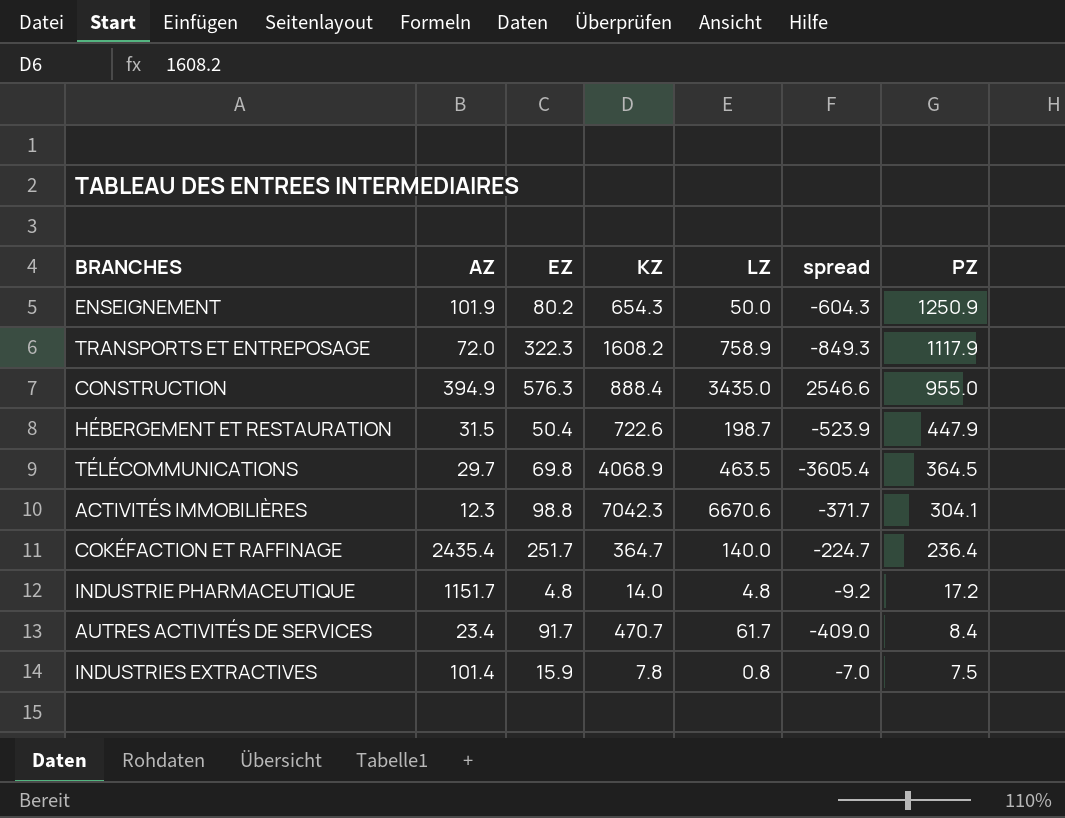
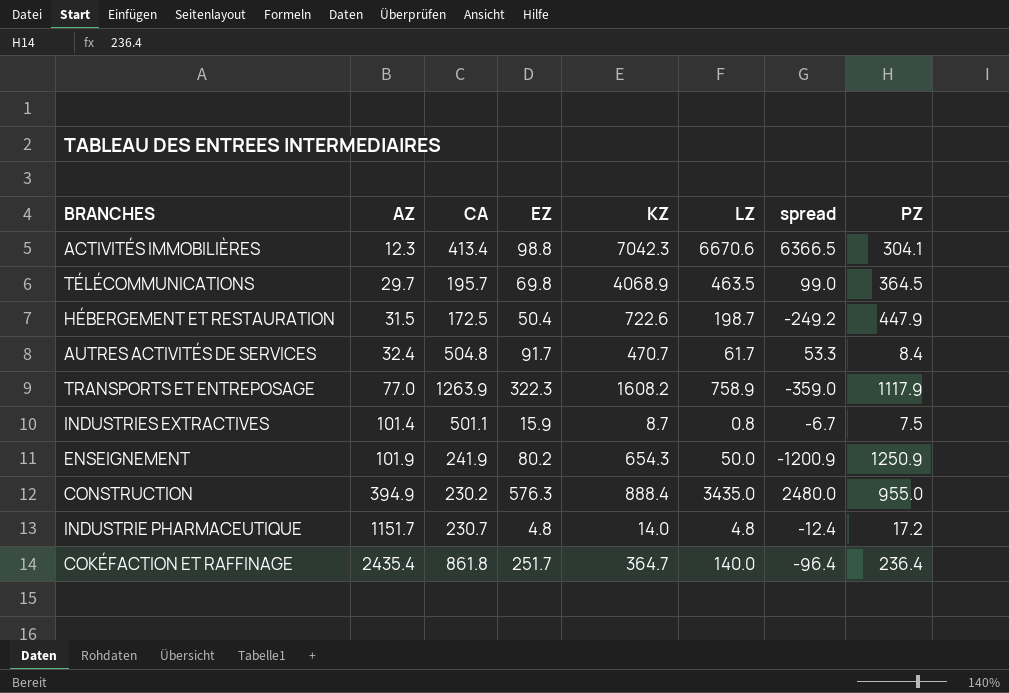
row order: PZ descending -> AZ ascending
column CA | position: none -> 3
column spread | formula: [LZ] - [KZ] -> [LZ] - [PZ]
AUTRES ACTIVITÉS DE SERVICES | AZ: 23.4 -> 32.4
TRANSPORTS ET ENTREPOSAGE | AZ: 72.0 -> 77.0
INDUSTRIES EXTRACTIVES | KZ: 7.8 -> 8.7

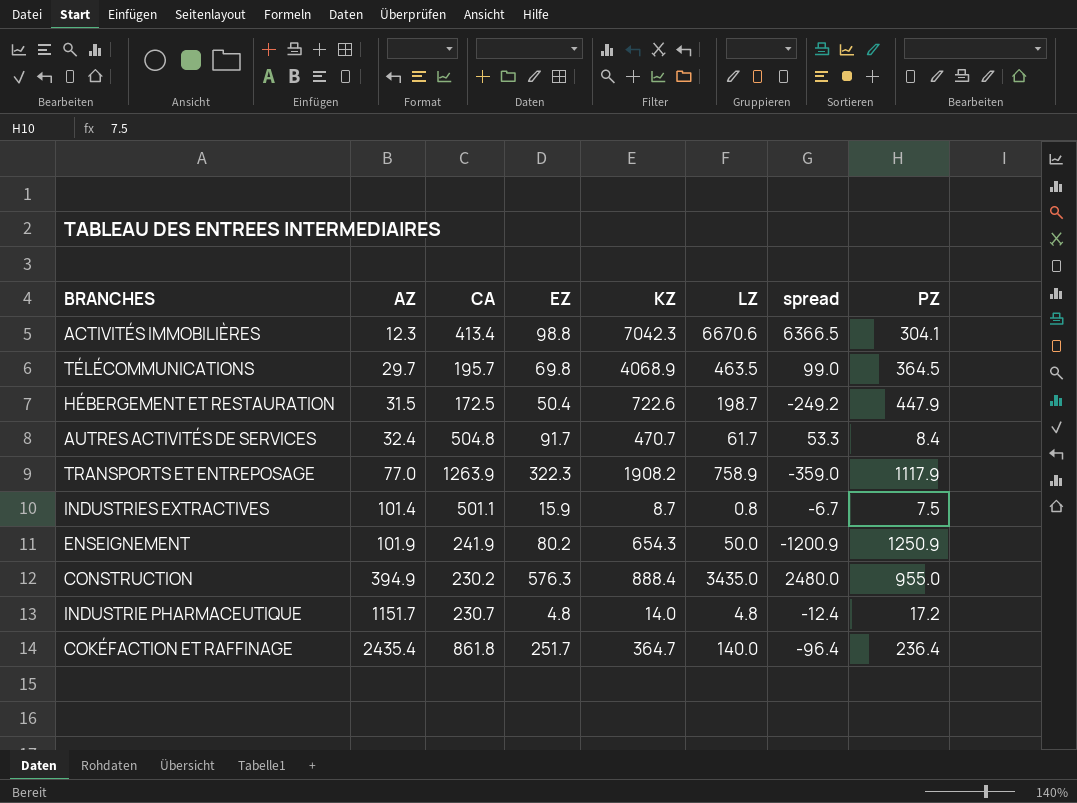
TRANSPORTS ET ENTREPOSAGE | KZ: 1608.2 -> 1908.2

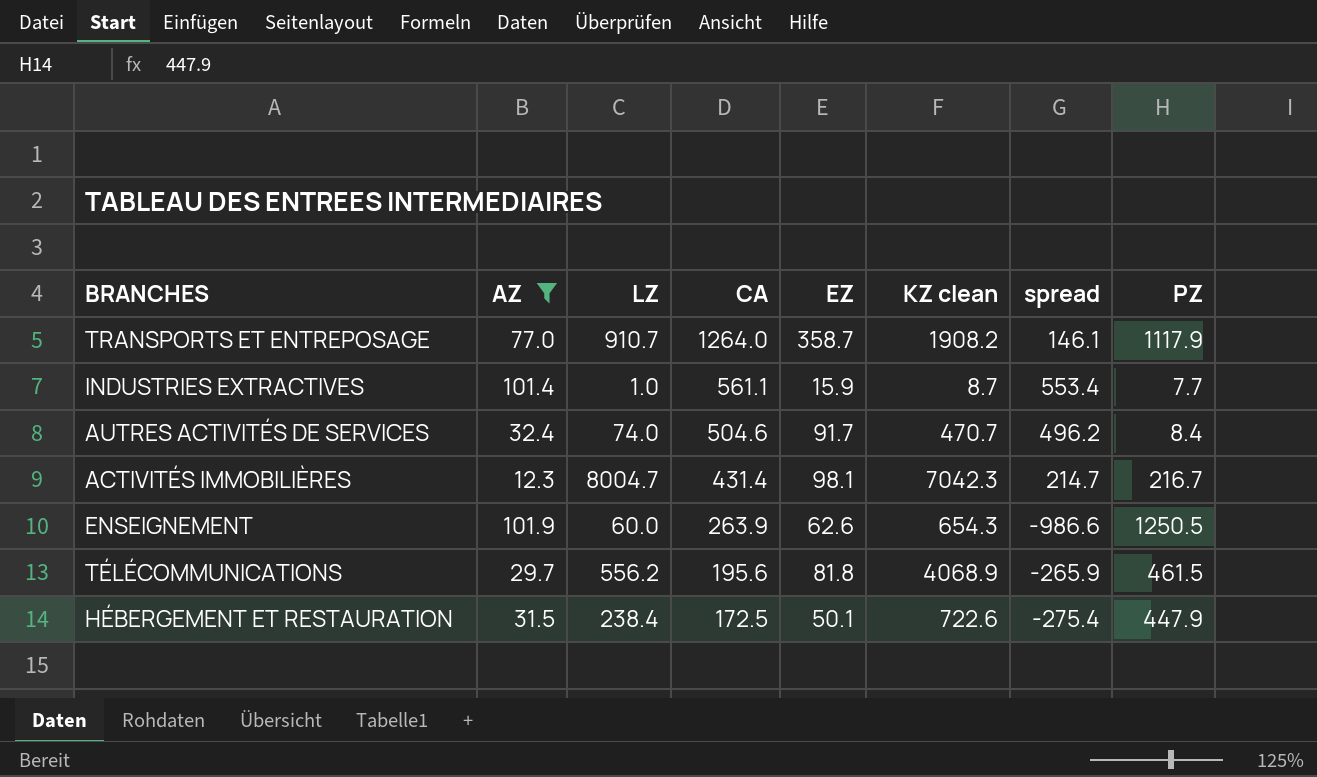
filter: none -> AZ <= 101.9
row order: AZ ascending -> CA descending
column LZ | position: 6 -> 3
column name: KZ -> KZ clean
column spread | formula: [LZ] - [PZ] -> [CA] - [PZ]
TRANSPORTS ET ENTREPOSAGE | LZ: 758.9 -> 910.7
TRANSPORTS ET ENTREPOSAGE | CA: 1263.9 -> 1264.0
TRANSPORTS ET ENTREPOSAGE | EZ: 322.3 -> 358.7
INDUSTRIES EXTRACTIVES | LZ: 0.8 -> 1.0
INDUSTRIES EXTRACTIVES | CA: 501.1 -> 561.1
INDUSTRIES EXTRACTIVES | PZ: 7.5 -> 7.7
AUTRES ACTIVITÉS DE SERVICES | LZ: 61.7 -> 74.0
AUTRES ACTIVITÉS DE SERVICES | CA: 504.8 -> 504.6
ACTIVITÉS IMMOBILIÈRES | LZ: 6670.6 -> 8004.7
ACTIVITÉS IMMOBILIÈRES | CA: 413.4 -> 431.4
ACTIVITÉS IMMOBILIÈRES | EZ: 98.8 -> 98.1
ACTIVITÉS IMMOBILIÈRES | PZ: 304.1 -> 216.7
ENSEIGNEMENT | LZ: 50.0 -> 60.0
ENSEIGNEMENT | CA: 241.9 -> 263.9
ENSEIGNEMENT | EZ: 80.2 -> 62.6
ENSEIGNEMENT | PZ: 1250.9 -> 1250.5
TÉLÉCOMMUNICATIONS | LZ: 463.5 -> 556.2
TÉLÉCOMMUNICATIONS | CA: 195.7 -> 195.6
TÉLÉCOMMUNICATIONS | EZ: 69.8 -> 81.8
TÉLÉCOMMUNICATIONS | PZ: 364.5 -> 461.5
HÉBERGEMENT ET RESTAURATION | LZ: 198.7 -> 238.4
HÉBERGEMENT ET RESTAURATION | EZ: 50.4 -> 50.1

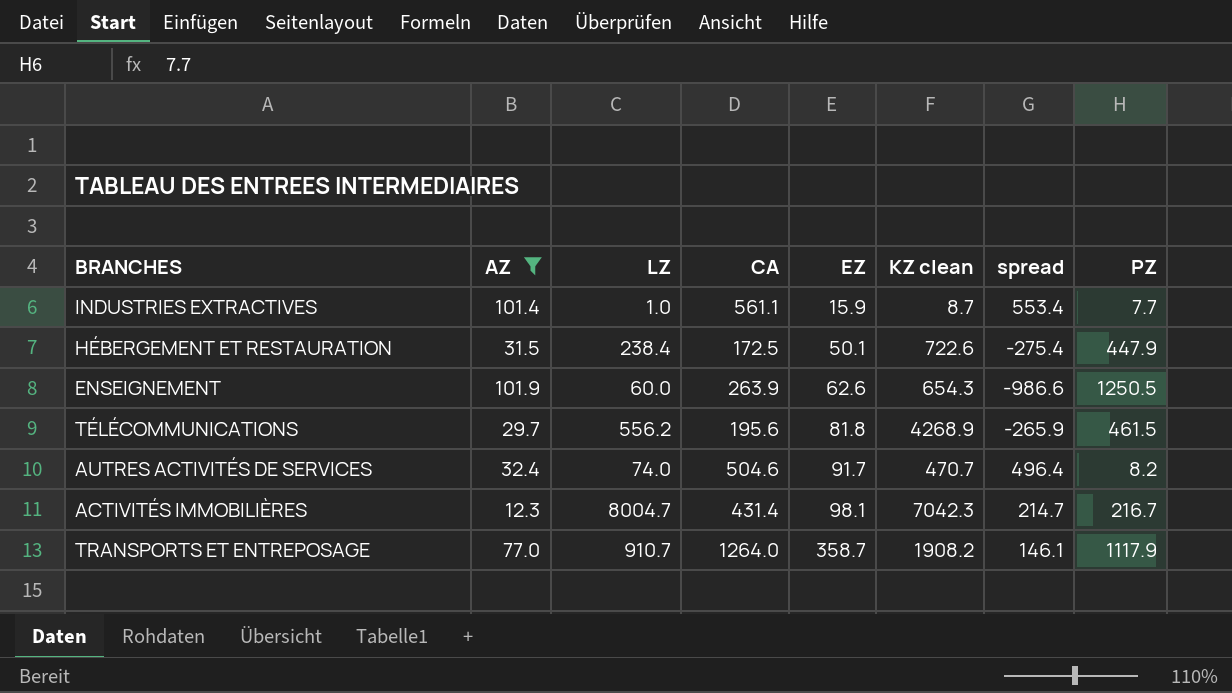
row order: CA descending -> EZ ascending
TÉLÉCOMMUNICATIONS | KZ clean: 4068.9 -> 4268.9
AUTRES ACTIVITÉS DE SERVICES | spread: 496.2 -> 496.4
AUTRES ACTIVITÉS DE SERVICES | PZ: 8.4 -> 8.2

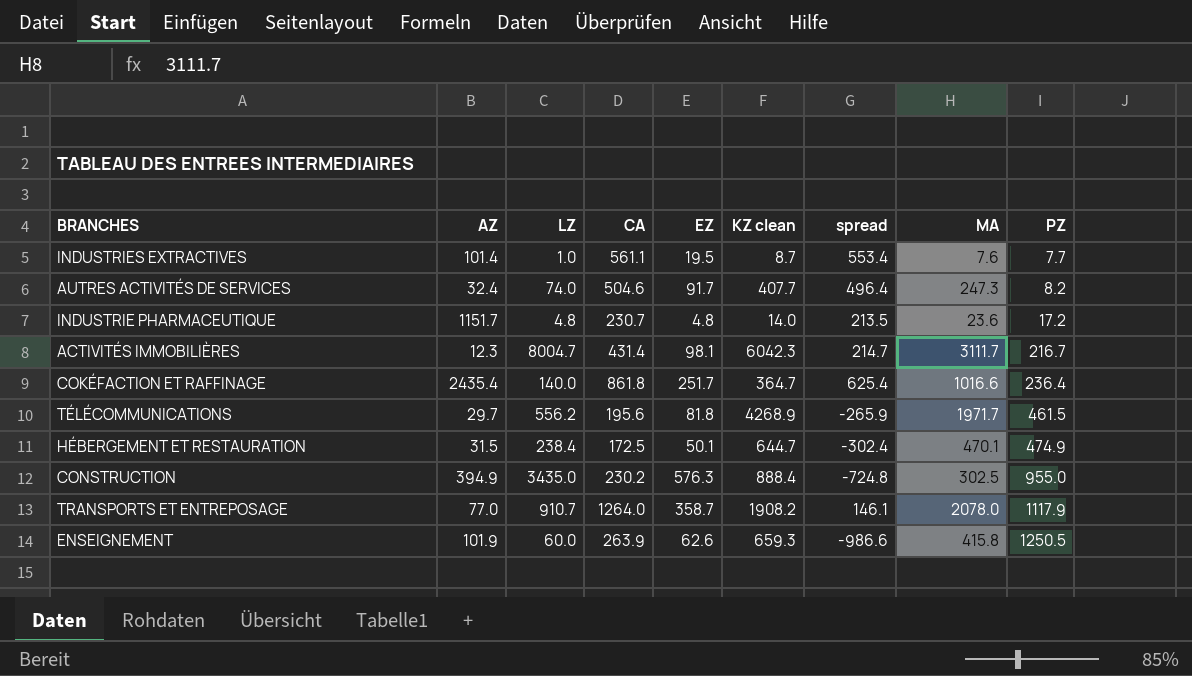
filter: AZ <= 101.9 -> none
row order: EZ ascending -> PZ ascending
column MA | position: none -> 8
INDUSTRIES EXTRACTIVES | EZ: 15.9 -> 19.5
AUTRES ACTIVITÉS DE SERVICES | KZ clean: 470.7 -> 407.7
ACTIVITÉS IMMOBILIÈRES | KZ clean: 7042.3 -> 6042.3
HÉBERGEMENT ET RESTAURATION | KZ clean: 722.6 -> 644.7
HÉBERGEMENT ET RESTAURATION | spread: -275.4 -> -302.4
HÉBERGEMENT ET RESTAURATION | PZ: 447.9 -> 474.9
ENSEIGNEMENT | KZ clean: 654.3 -> 659.3

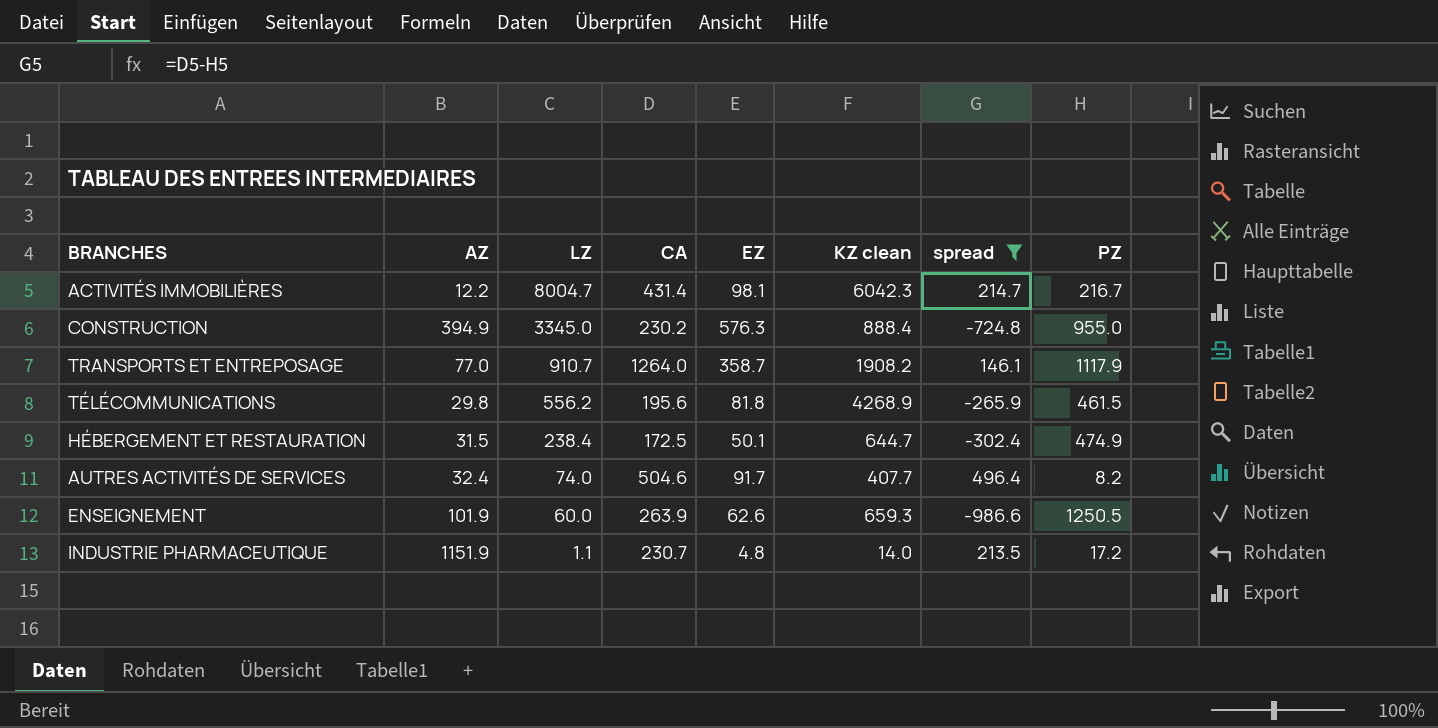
filter: none -> spread <= 496.4
row order: PZ ascending -> LZ descending
column MA | position: 8 -> none
ACTIVITÉS IMMOBILIÈRES | AZ: 12.3 -> 12.2
CONSTRUCTION | LZ: 3435.0 -> 3345.0
TÉLÉCOMMUNICATIONS | AZ: 29.7 -> 29.8
INDUSTRIE PHARMACEUTIQUE | AZ: 1151.7 -> 1151.9
INDUSTRIE PHARMACEUTIQUE | LZ: 4.8 -> 1.1

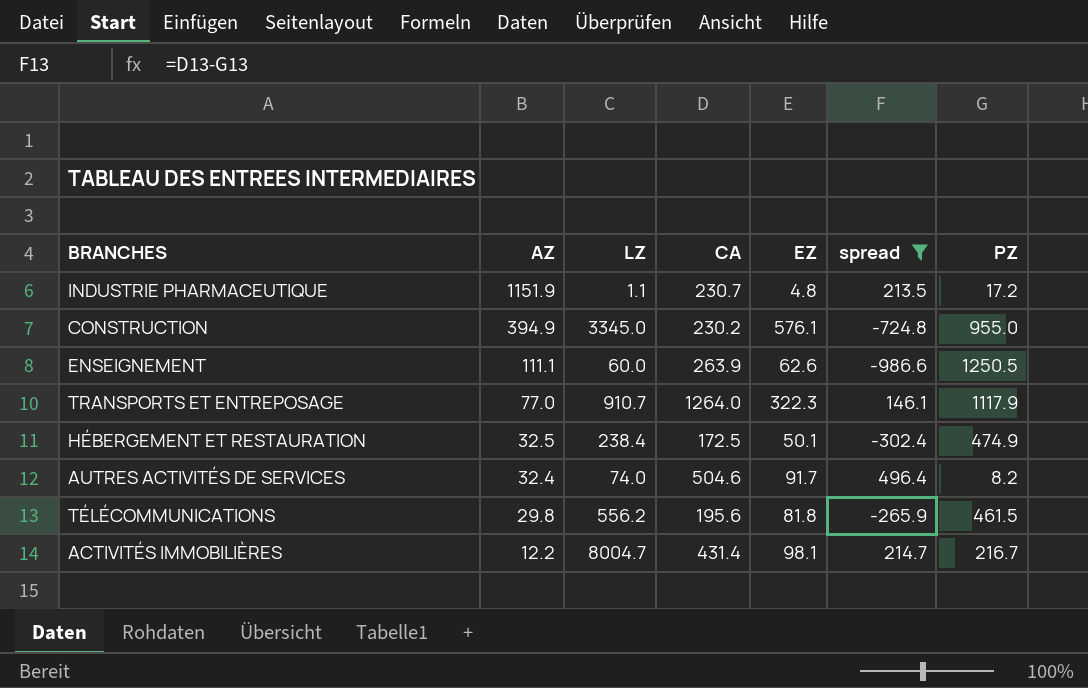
row order: LZ descending -> AZ descending
column KZ clean | position: 6 -> none
CONSTRUCTION | EZ: 576.3 -> 576.1
ENSEIGNEMENT | AZ: 101.9 -> 111.1
TRANSPORTS ET ENTREPOSAGE | EZ: 358.7 -> 322.3
HÉBERGEMENT ET RESTAURATION | AZ: 31.5 -> 32.5

